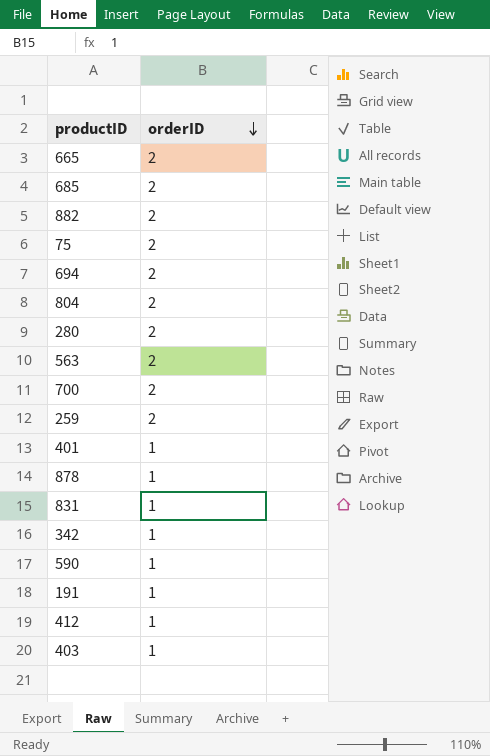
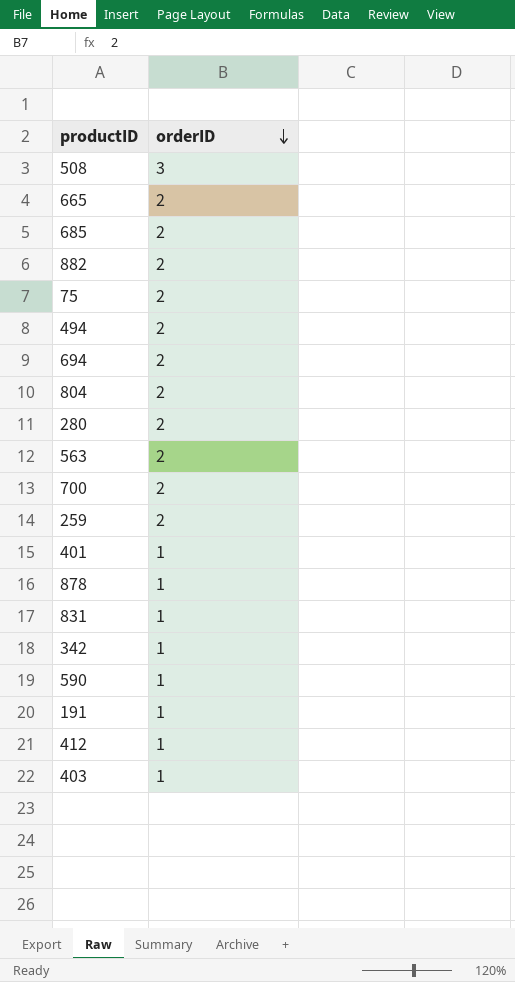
row 508: none -> 3
row 494: none -> 2

